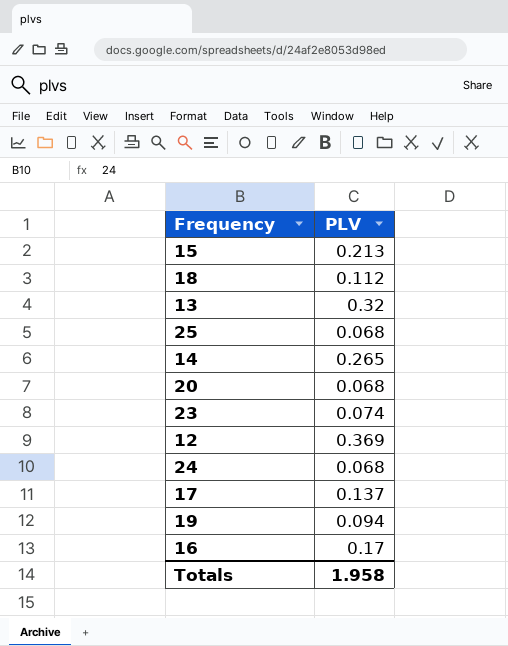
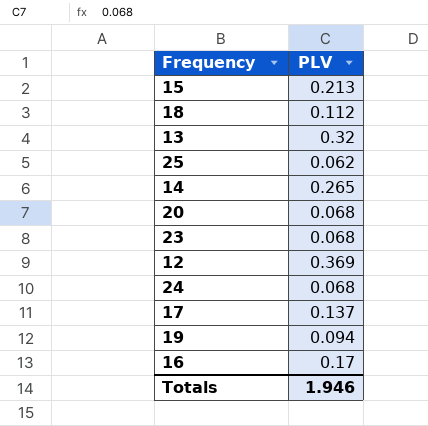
25 | PLV: 0.068 -> 0.062
23 | PLV: 0.074 -> 0.068
Totals | PLV: 1.958 -> 1.946

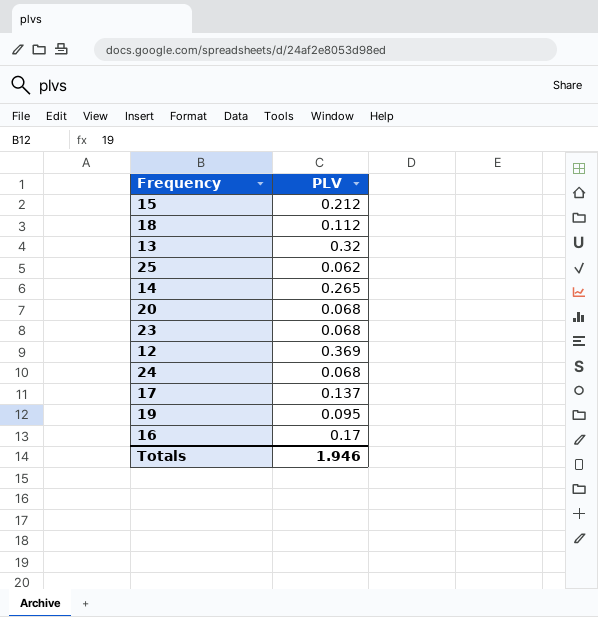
15 | PLV: 0.213 -> 0.212
19 | PLV: 0.094 -> 0.095

